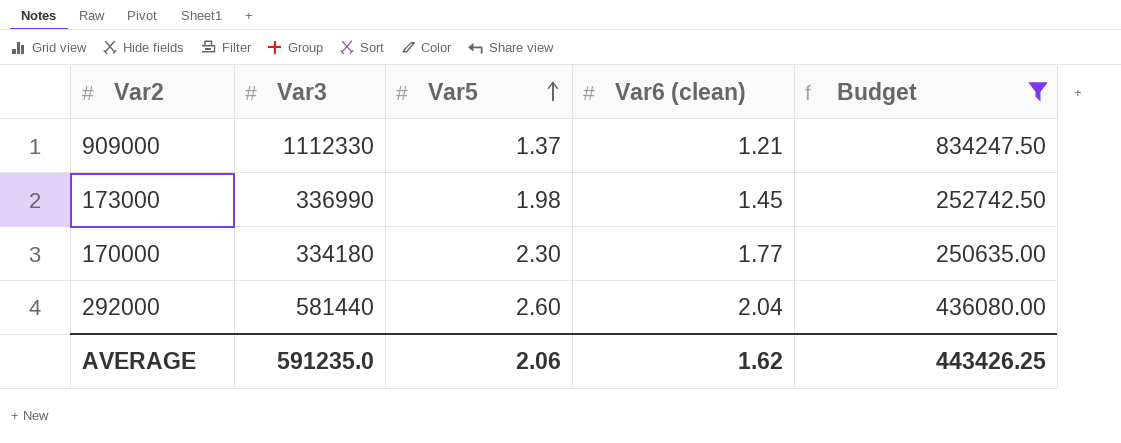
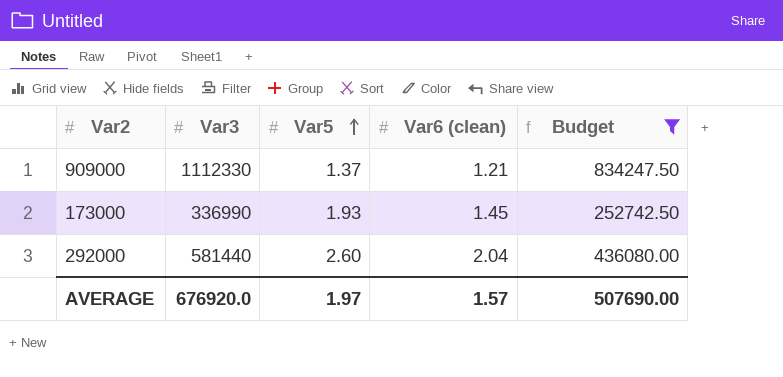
row 170000: 334180 | 2.30 | 1.77 | 250635.00 -> none
173000 | Var5: 1.98 -> 1.93
AVERAGE | Var3: 591235.0 -> 676920.0
AVERAGE | Var5: 2.06 -> 1.97
AVERAGE | Var6 (clean): 1.62 -> 1.57
AVERAGE | Budget: 443426.25 -> 507690.00

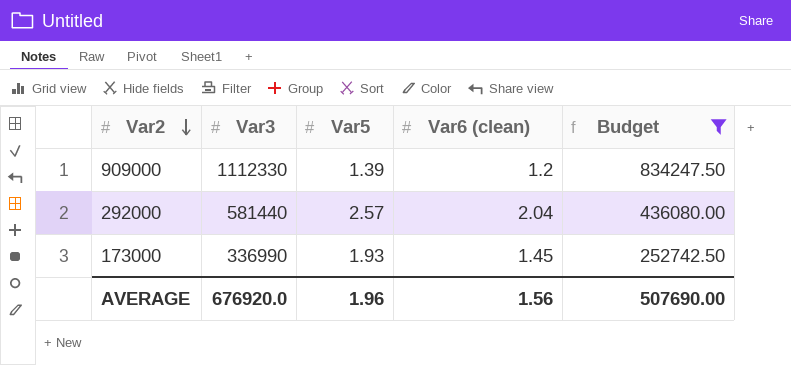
row order: Var5 ascending -> Var2 descending
909000 | Var5: 1.37 -> 1.39
909000 | Var6 (clean): 1.21 -> 1.2
292000 | Var5: 2.60 -> 2.57
AVERAGE | Var5: 1.97 -> 1.96
AVERAGE | Var6 (clean): 1.57 -> 1.56

